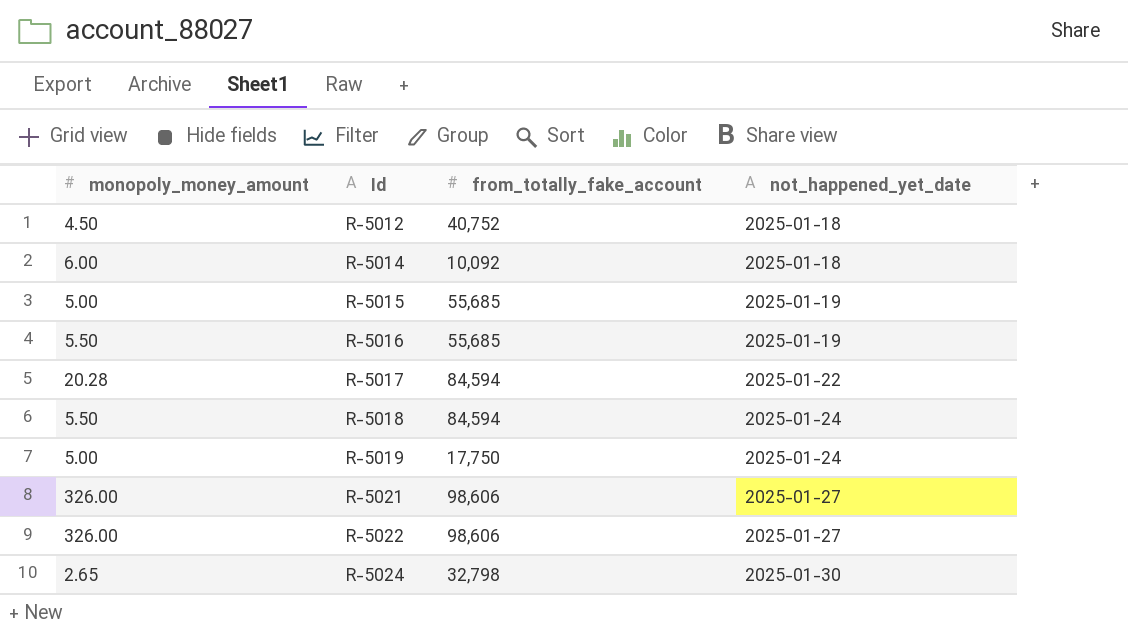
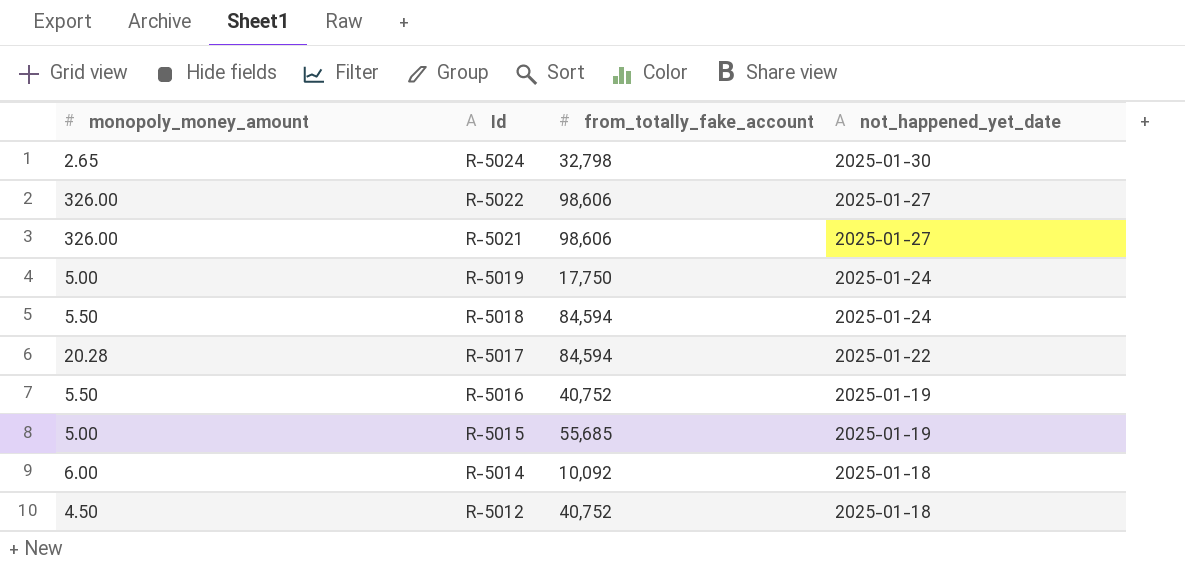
row order: Id ascending -> Id descending
R-5016 | from_totally_fake_account: 55,685 -> 40,752

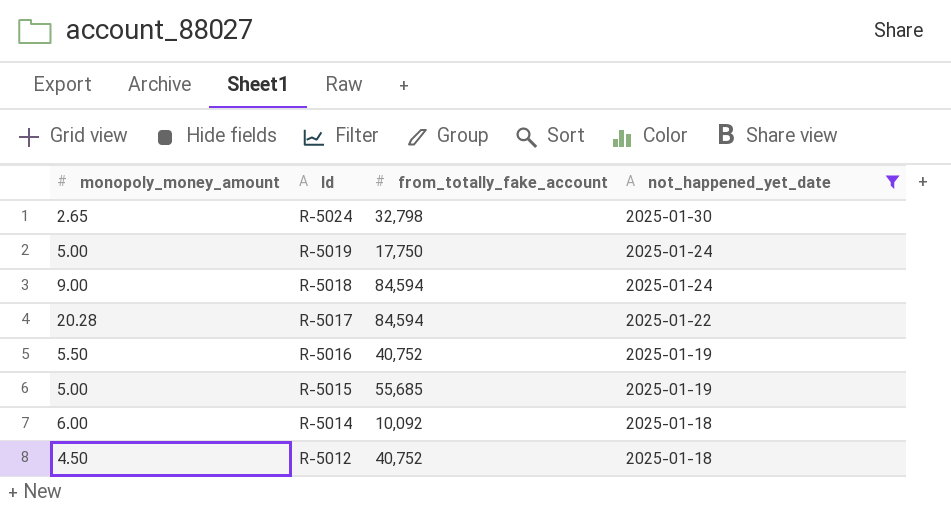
filter: none -> not_happened_yet_date != 2025-01-27
R-5018 | monopoly_money_amount: 5.50 -> 9.00

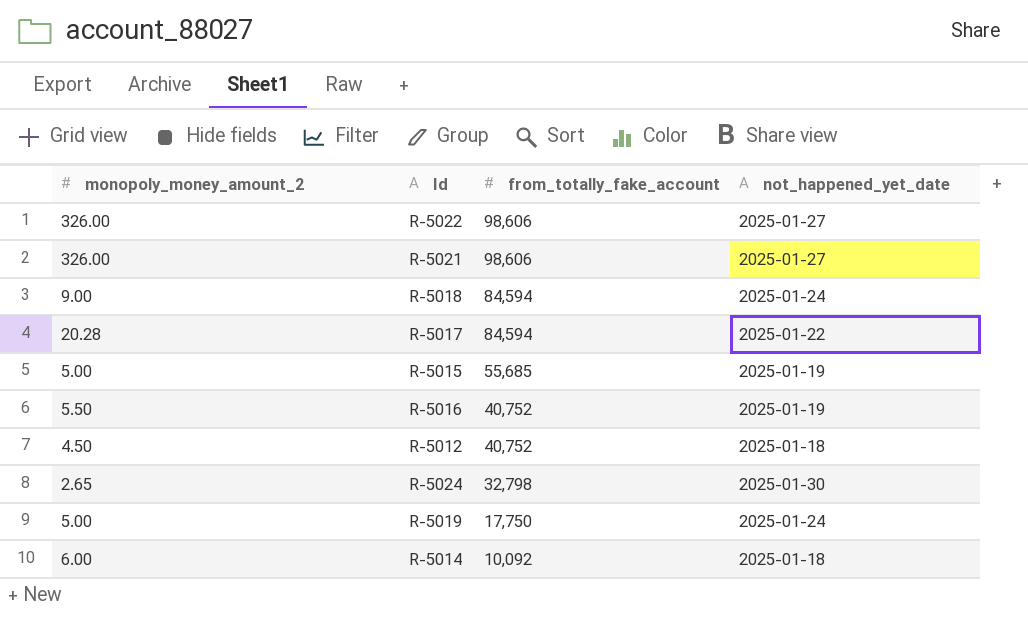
filter: not_happened_yet_date != 2025-01-27 -> none
row order: Id descending -> from_totally_fake_account descending
column name: monopoly_money_amount -> monopoly_money_amount_2

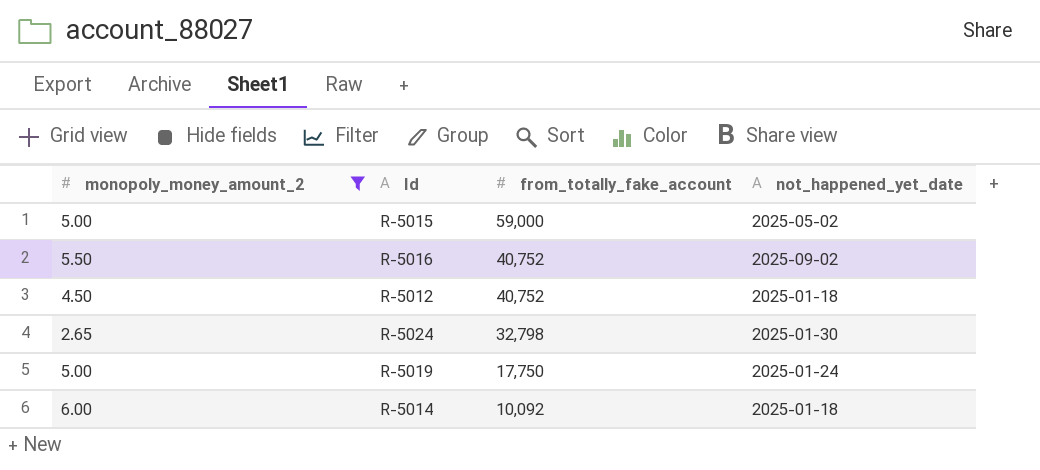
filter: none -> monopoly_money_amount_2 <= 6.00
R-5015 | from_totally_fake_account: 55,685 -> 59,000
R-5015 | not_happened_yet_date: 2025-01-19 -> 2025-05-02
R-5016 | not_happened_yet_date: 2025-01-19 -> 2025-09-02

